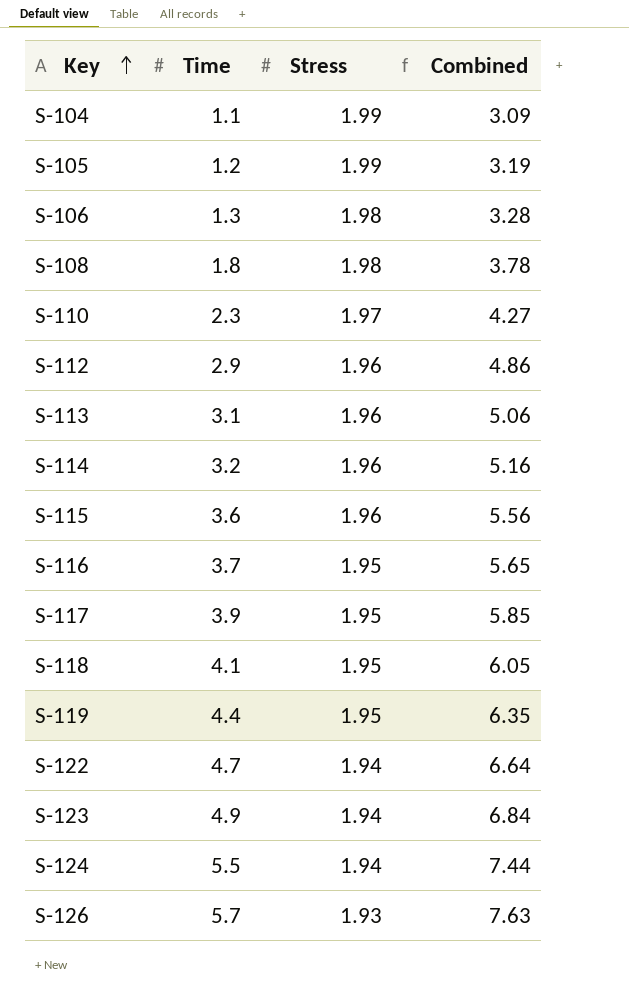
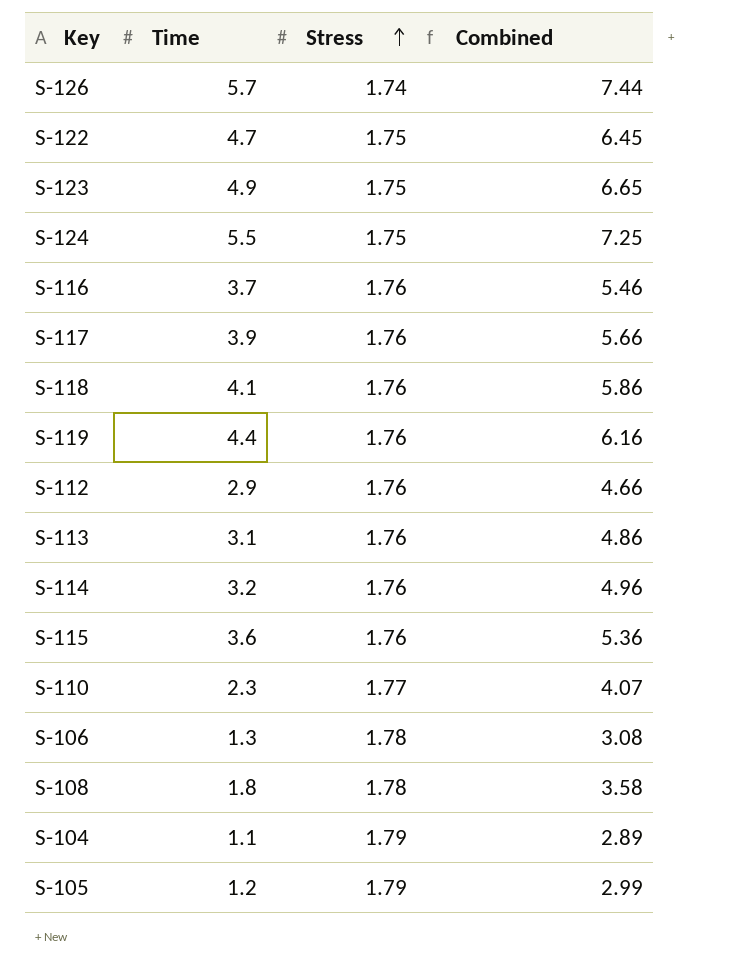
row order: Key ascending -> Stress ascending
S-126 | Stress: 1.93 -> 1.74
S-126 | Combined: 7.63 -> 7.44
S-122 | Stress: 1.94 -> 1.75
S-122 | Combined: 6.64 -> 6.45
S-123 | Stress: 1.94 -> 1.75
S-123 | Combined: 6.84 -> 6.65
S-124 | Stress: 1.94 -> 1.75
S-124 | Combined: 7.44 -> 7.25
S-116 | Stress: 1.95 -> 1.76
S-116 | Combined: 5.65 -> 5.46
S-117 | Stress: 1.95 -> 1.76
S-117 | Combined: 5.85 -> 5.66
S-118 | Stress: 1.95 -> 1.76
S-118 | Combined: 6.05 -> 5.86
S-119 | Stress: 1.95 -> 1.76
S-119 | Combined: 6.35 -> 6.16
S-112 | Stress: 1.96 -> 1.76
S-112 | Combined: 4.86 -> 4.66
S-113 | Stress: 1.96 -> 1.76
S-113 | Combined: 5.06 -> 4.86
S-114 | Stress: 1.96 -> 1.76
S-114 | Combined: 5.16 -> 4.96
S-115 | Stress: 1.96 -> 1.76
S-115 | Combined: 5.56 -> 5.36
S-110 | Stress: 1.97 -> 1.77
S-110 | Combined: 4.27 -> 4.07
S-106 | Stress: 1.98 -> 1.78
S-106 | Combined: 3.28 -> 3.08
S-108 | Stress: 1.98 -> 1.78
S-108 | Combined: 3.78 -> 3.58
S-104 | Stress: 1.99 -> 1.79
S-104 | Combined: 3.09 -> 2.89
S-105 | Stress: 1.99 -> 1.79
S-105 | Combined: 3.19 -> 2.99

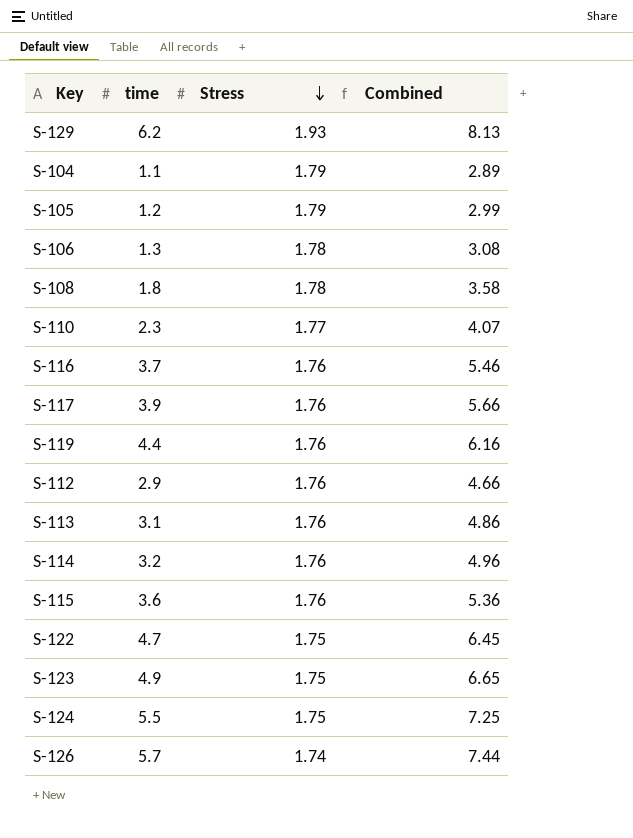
row order: Stress ascending -> Stress descending
column name: Time -> time
row S-118: 4.1 | 1.76 | 5.86 -> none
row S-129: none -> 6.2 | 1.93 | 8.13

